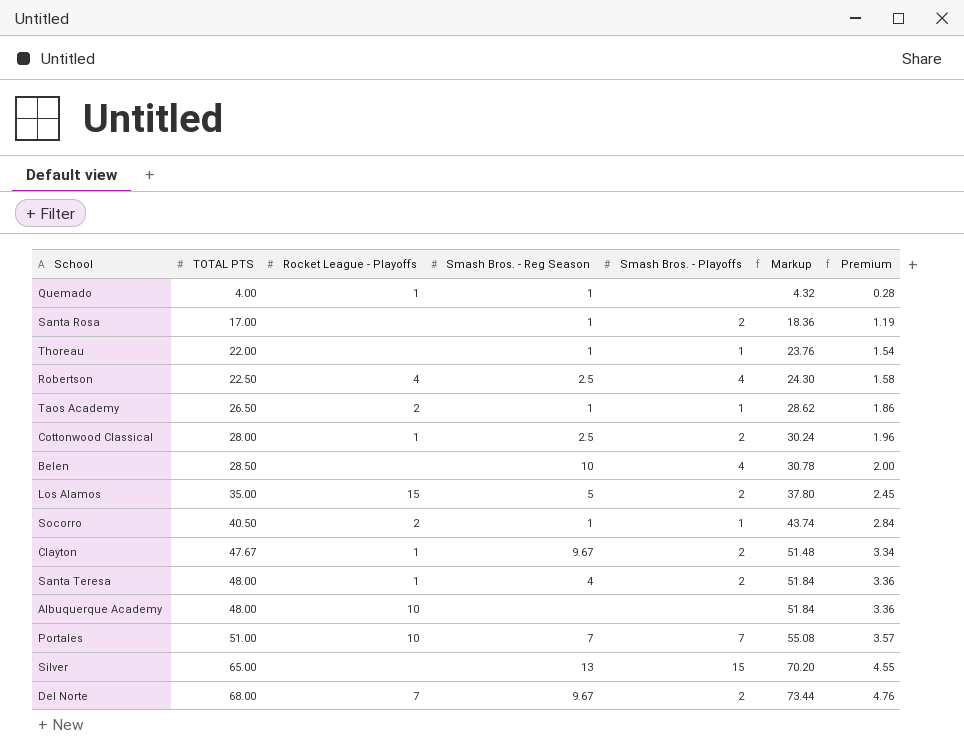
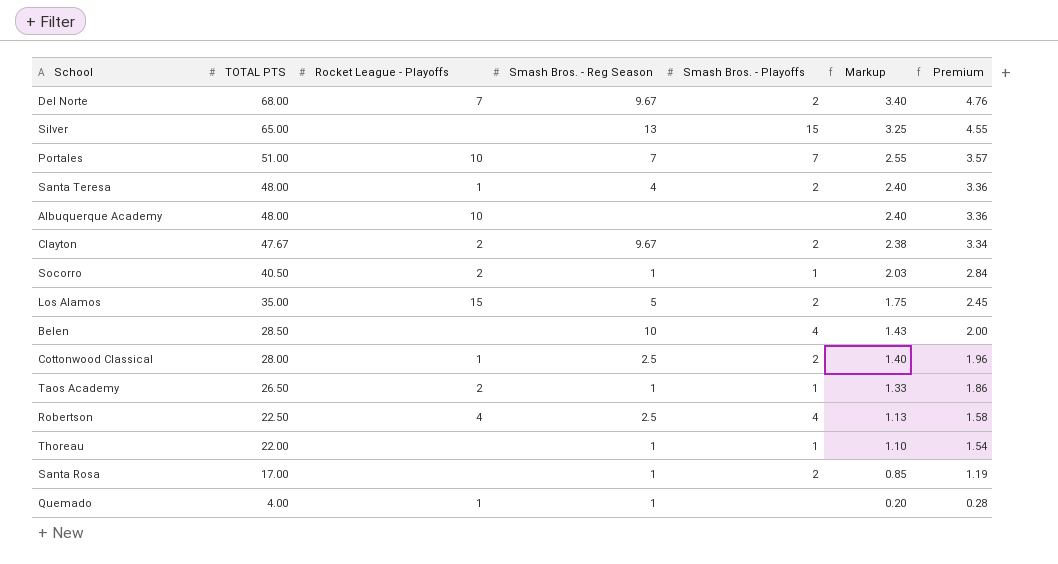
row order: TOTAL PTS ascending -> TOTAL PTS descending
column Markup | formula: [TOTAL PTS] * 1.08 -> [TOTAL PTS] * 0.05
Clayton | Rocket League - Playoffs: 1 -> 2

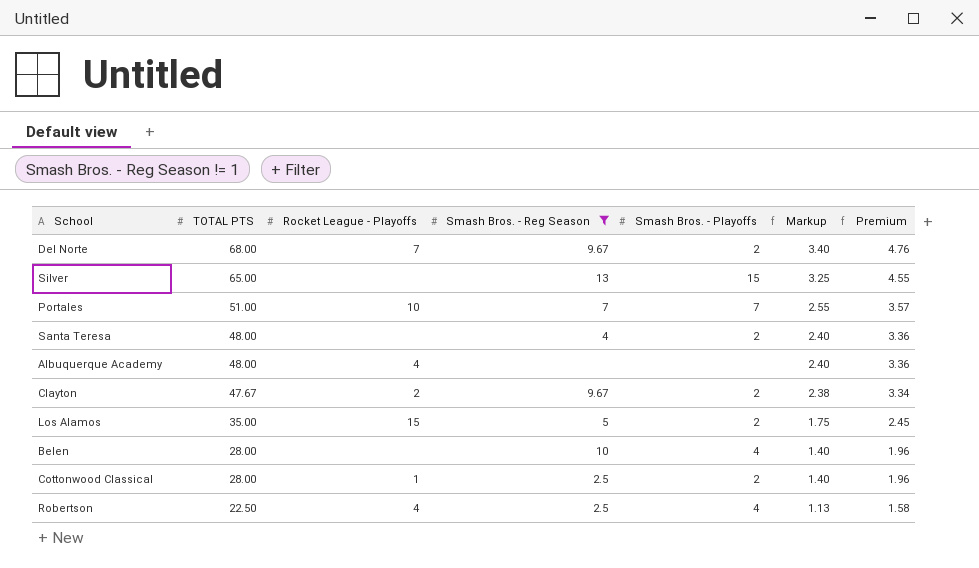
filter: none -> Smash Bros. - Reg Season != 1
Santa Teresa | Rocket League - Playoffs: 1 -> none
Albuquerque Academy | Rocket League - Playoffs: 10 -> 4
Belen | TOTAL PTS: 28.50 -> 28.00
Belen | Markup: 1.43 -> 1.40
Belen | Premium: 2.00 -> 1.96

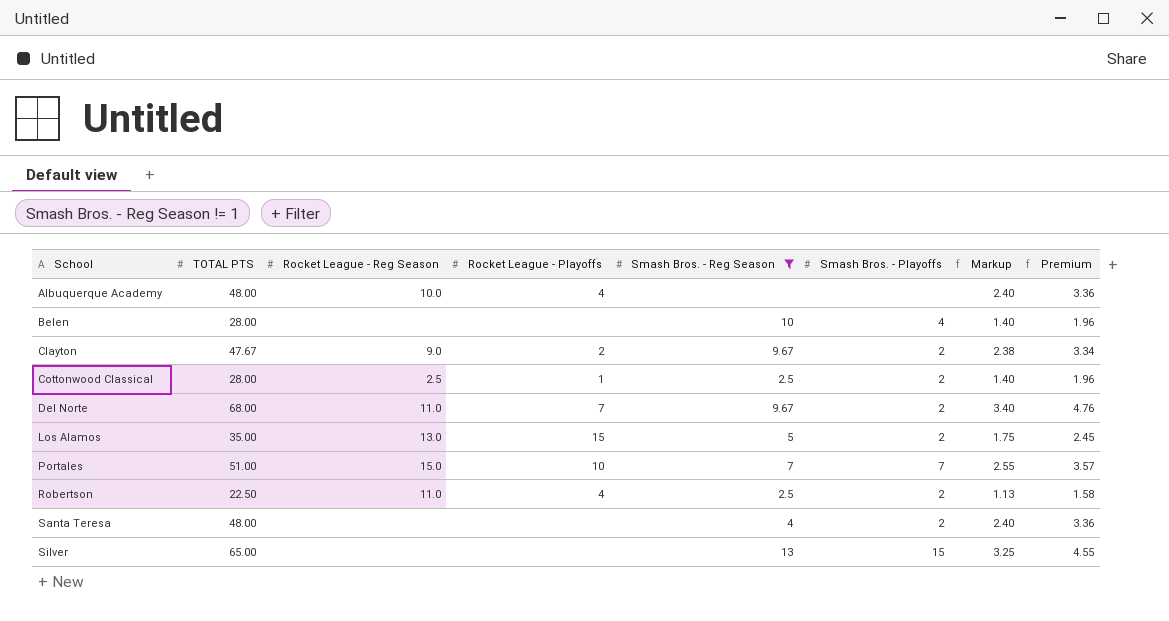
row order: TOTAL PTS descending -> School ascending
column Rocket League - Reg Season | position: none -> 3
Robertson | Smash Bros. - Playoffs: 4 -> 2

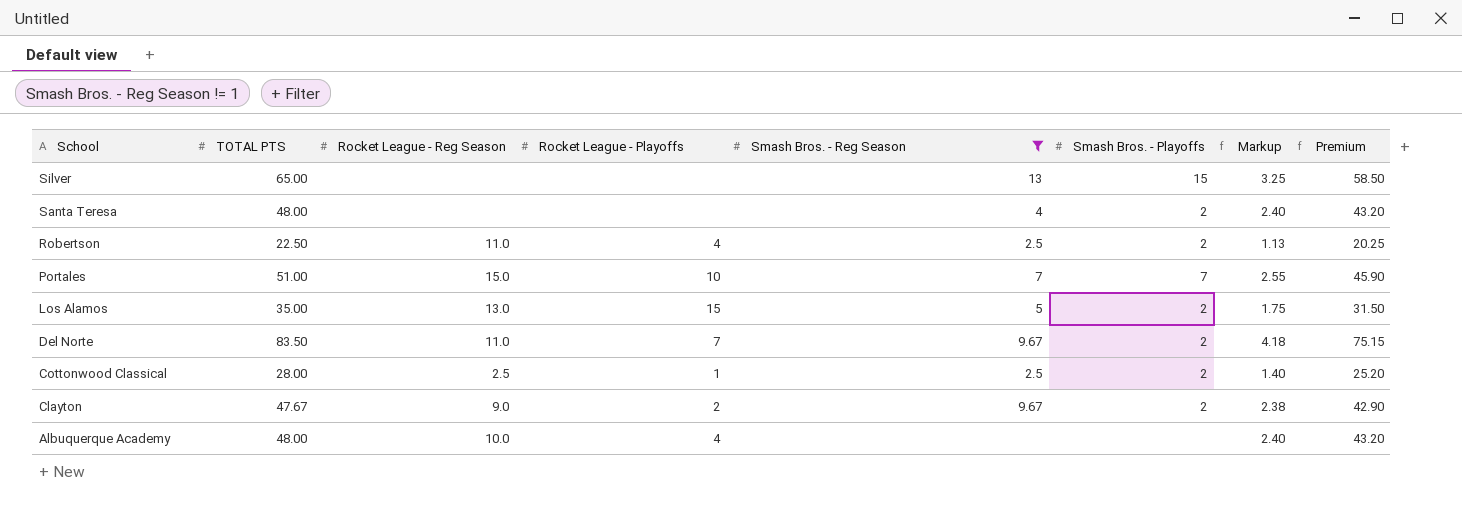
row order: School ascending -> School descending
column Premium | formula: [TOTAL PTS] * 0.07 -> [TOTAL PTS] * 0.9
row Belen: 28.00 | none | none | 10 | 4 | 1.40 | 1.96 -> none
Del Norte | TOTAL PTS: 68.00 -> 83.50
Del Norte | Markup: 3.40 -> 4.18

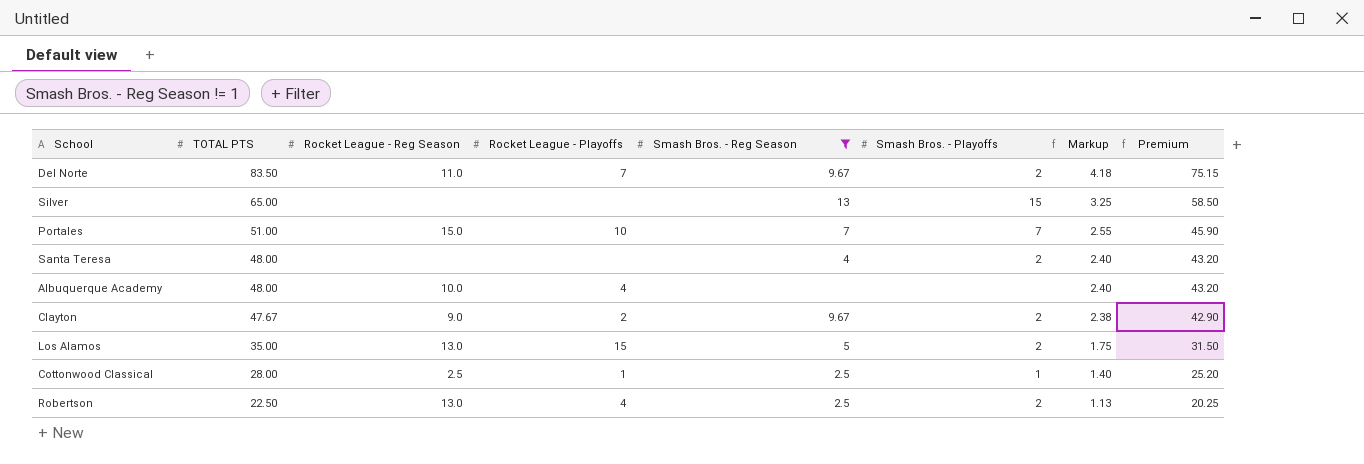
row order: School descending -> TOTAL PTS descending
Cottonwood Classical | Smash Bros. - Playoffs: 2 -> 1
Robertson | Rocket League - Reg Season: 11.0 -> 13.0

